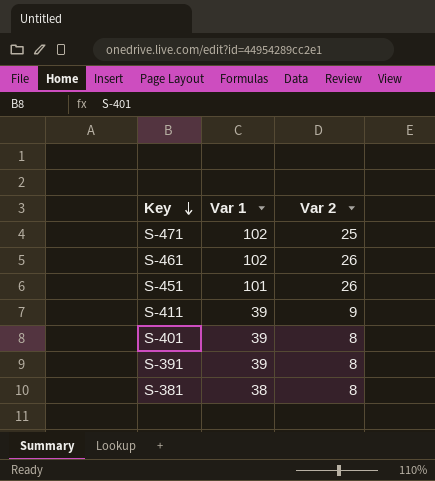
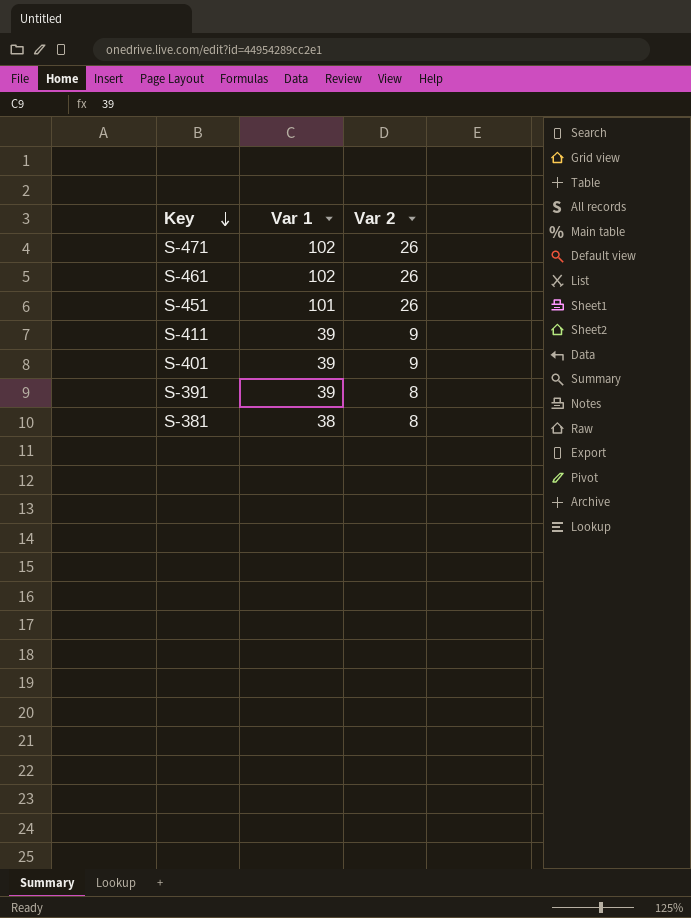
S-471 | Var 2: 25 -> 26
S-401 | Var 2: 8 -> 9

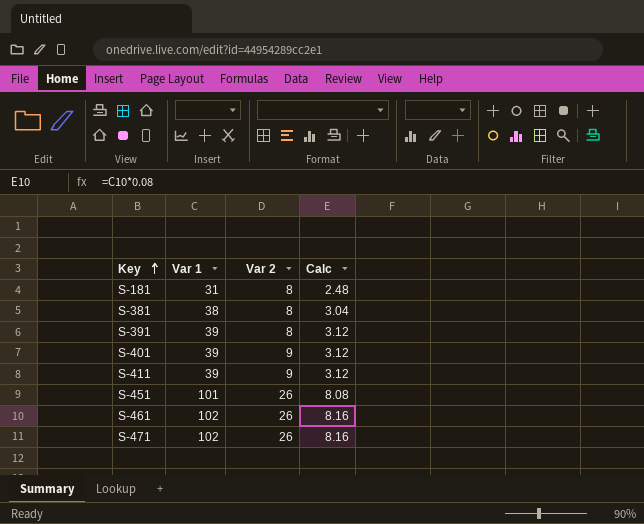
row order: Key descending -> Key ascending
column Calc | formula: none -> [Var 1] * 0.08
row S-181: none -> 31 | 8 | 2.48

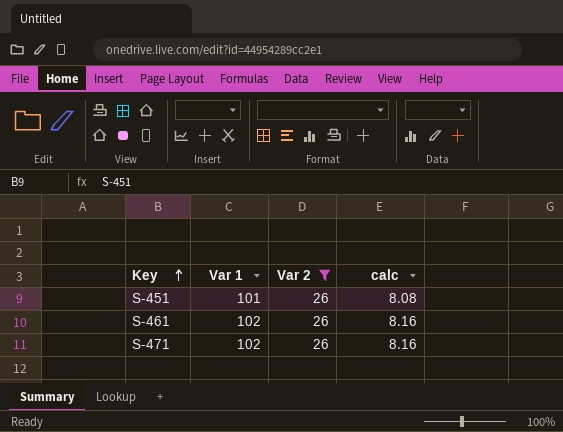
filter: none -> Var 2 = 26
column name: Calc -> calc

